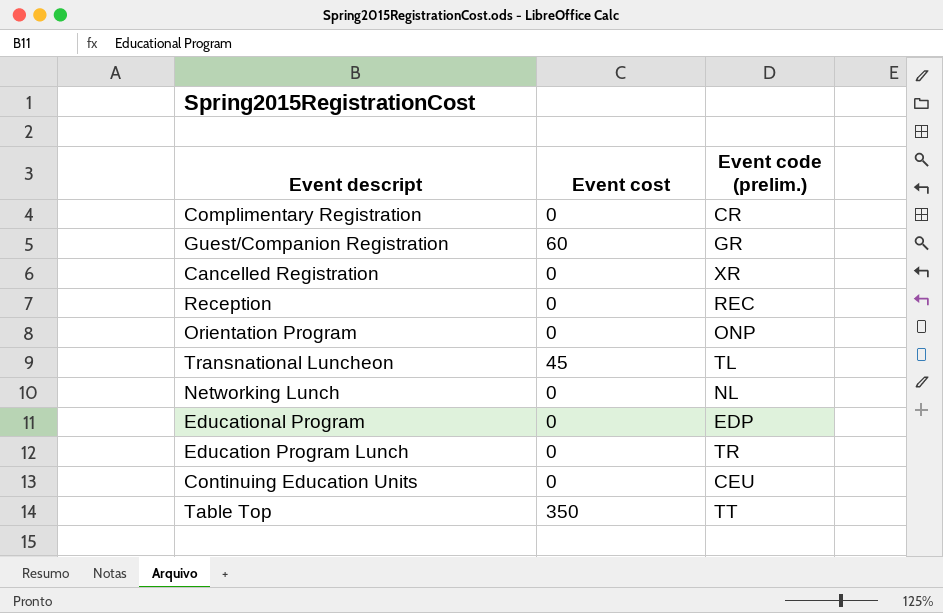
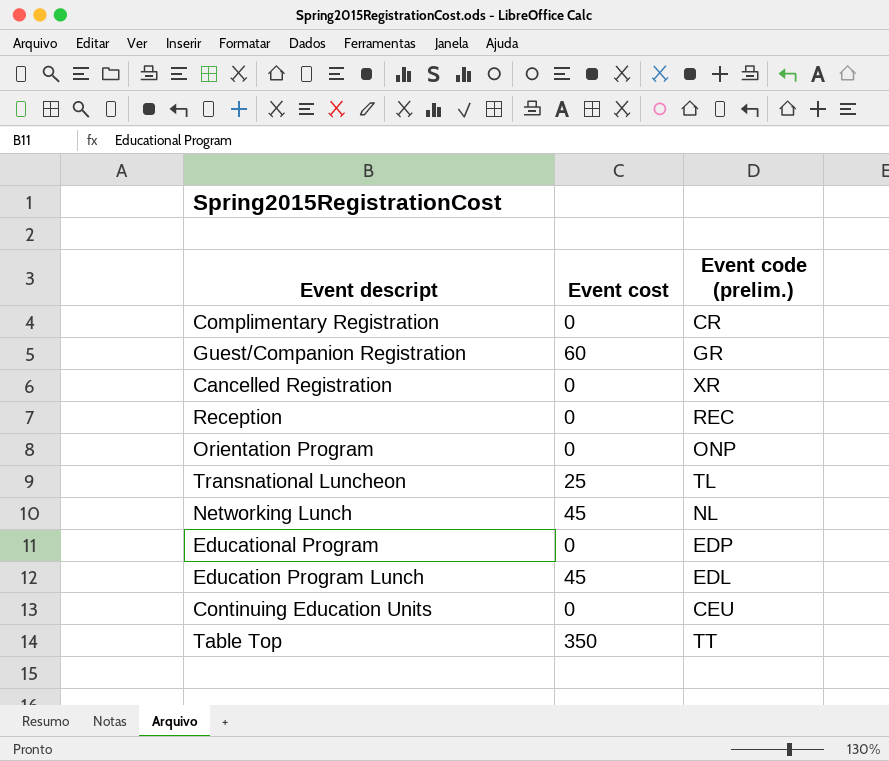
Transnational Luncheon | Event cost: 45 -> 25
Networking Lunch | Event cost: 0 -> 45
Education Program Lunch | Event cost: 0 -> 45
Education Program Lunch | Event code (prelim.): TR -> EDL

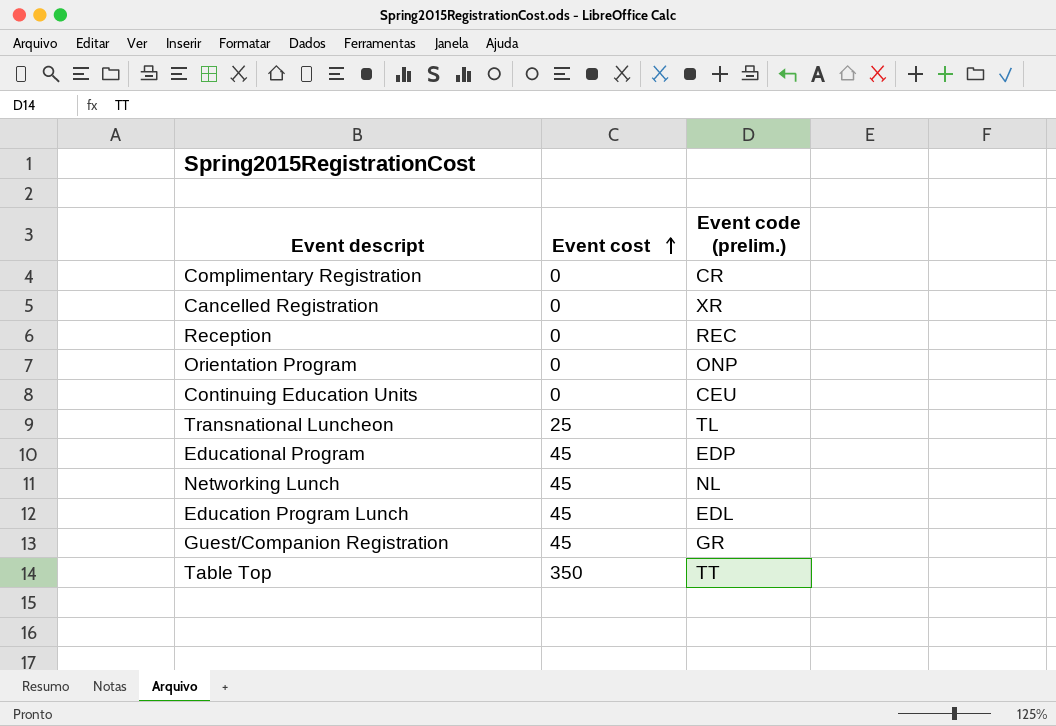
row order: none -> Event cost ascending
Educational Program | Event cost: 0 -> 45
Guest/Companion Registration | Event cost: 60 -> 45

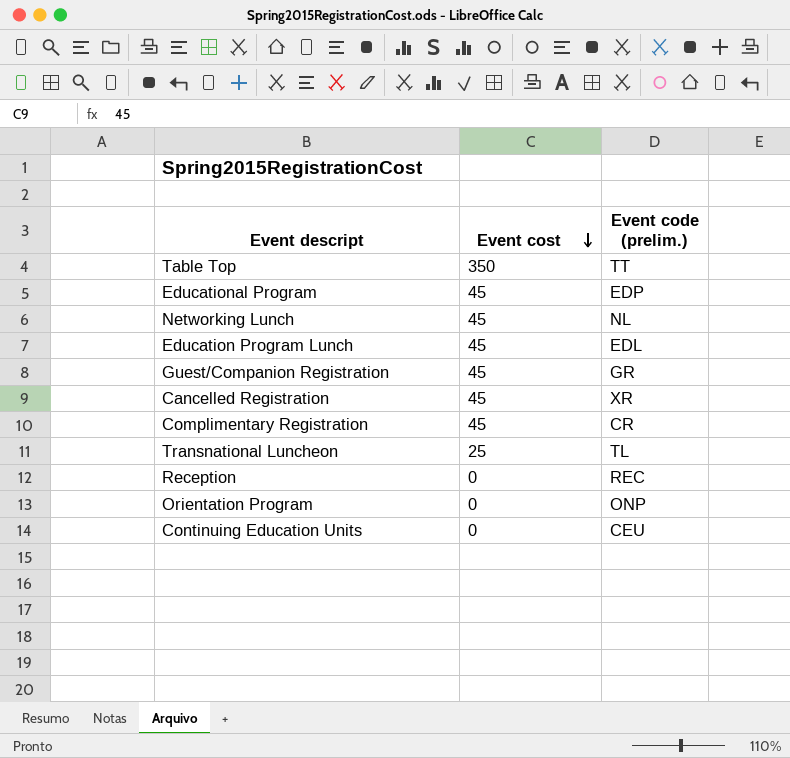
row order: Event cost ascending -> Event cost descending
Cancelled Registration | Event cost: 0 -> 45
Complimentary Registration | Event cost: 0 -> 45

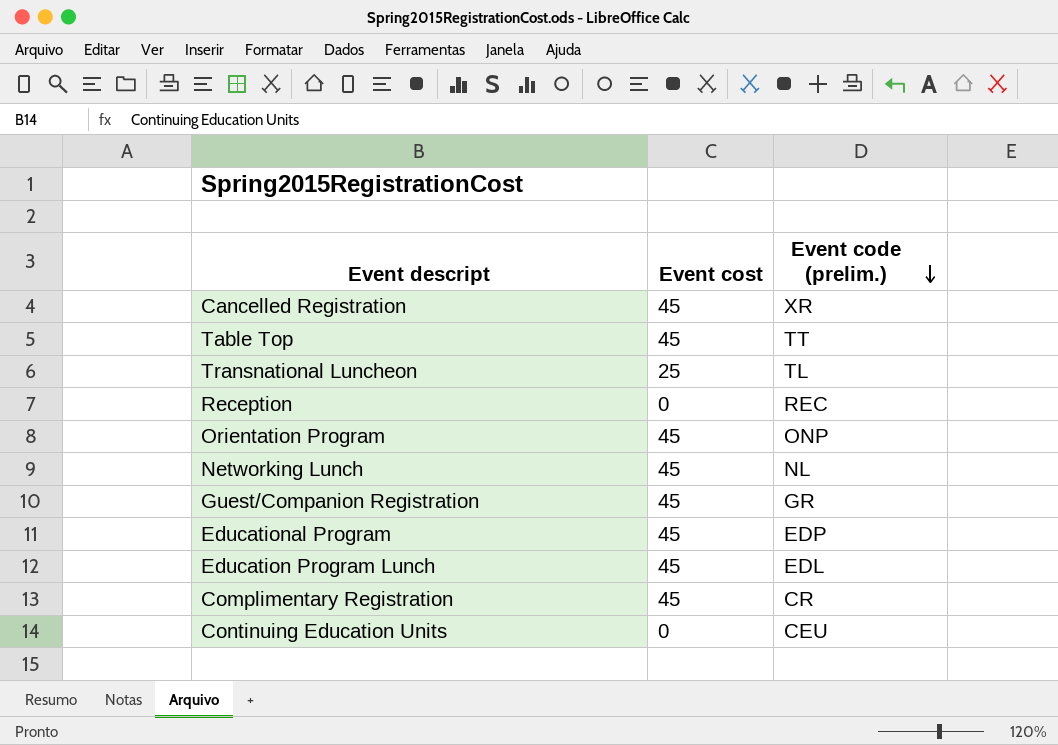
row order: Event cost descending -> Event code (prelim.) descending
Table Top | Event cost: 350 -> 45
Orientation Program | Event cost: 0 -> 45

